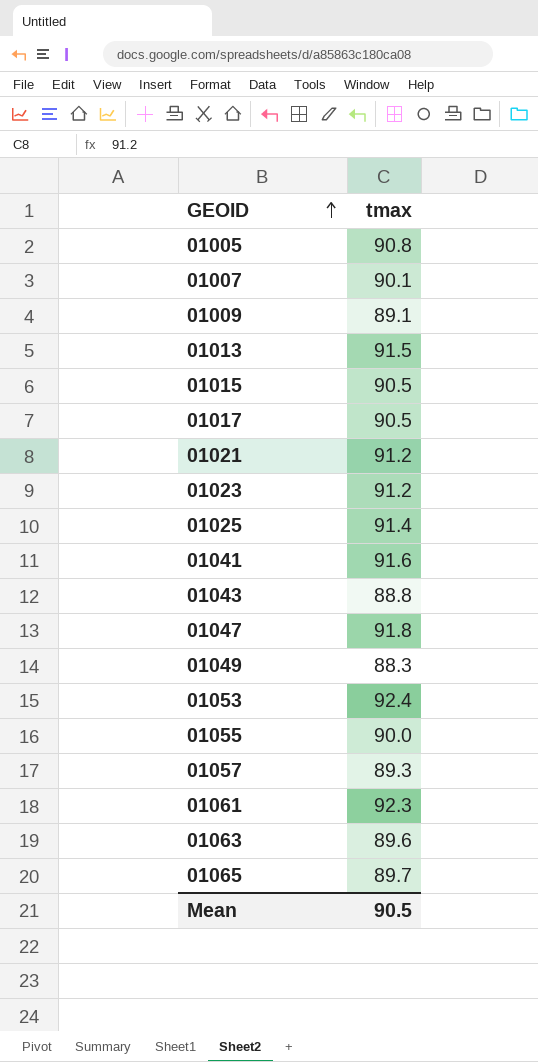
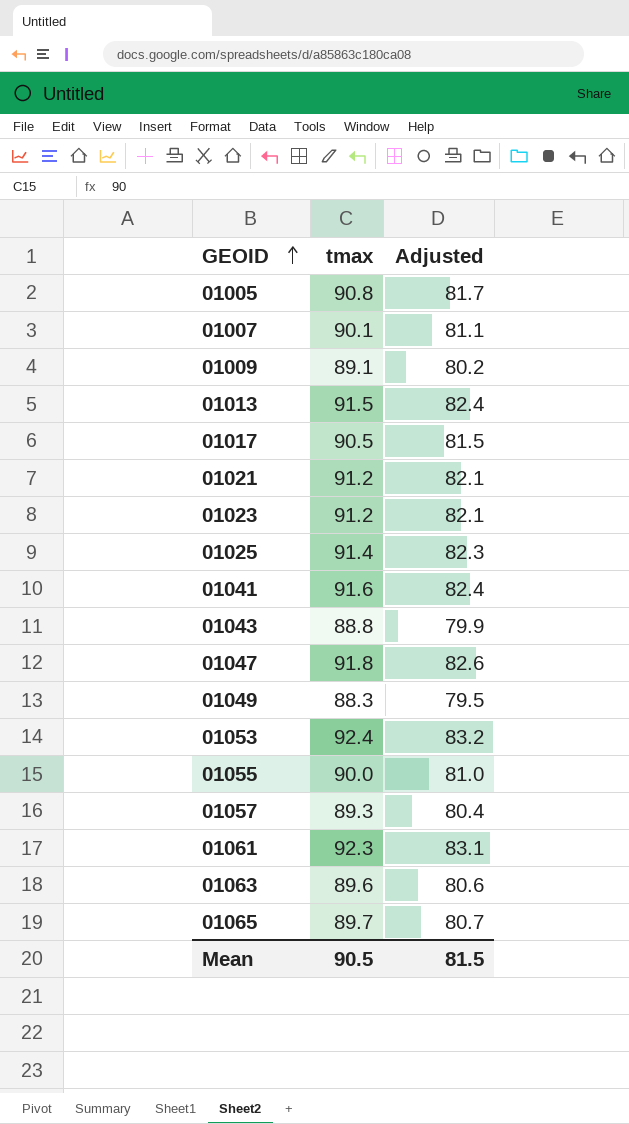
column Adjusted | formula: none -> [tmax] * 0.9
row 01015: 90.5 -> none

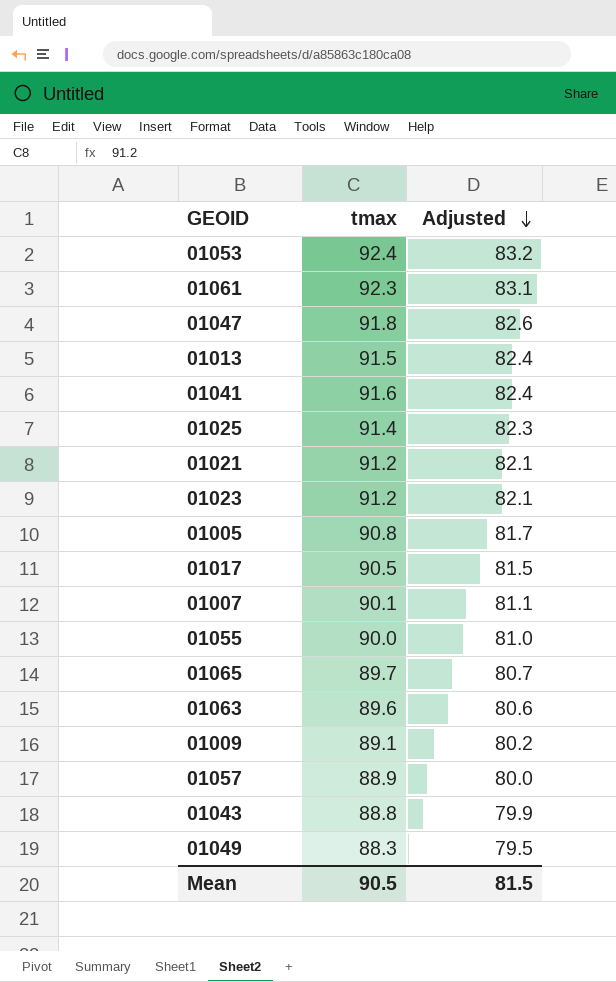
row order: GEOID ascending -> Adjusted descending
01057 | tmax: 89.3 -> 88.9
01057 | Adjusted: 80.4 -> 80.0

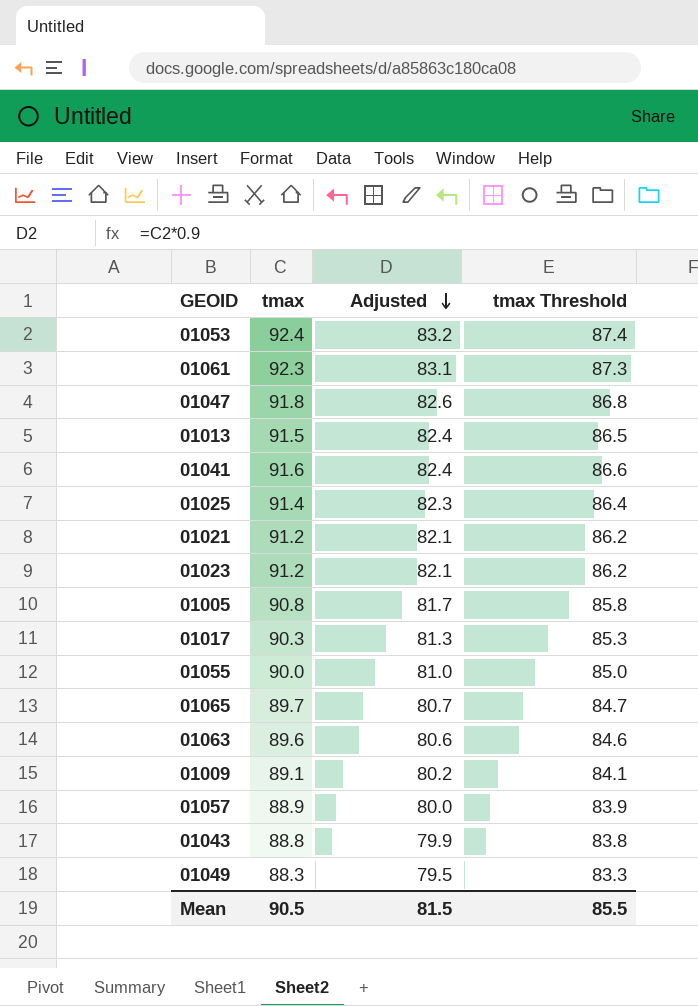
column tmax Threshold | formula: none -> [tmax] - 5
row 01007: 90.1 | 81.1 -> none
01017 | tmax: 90.5 -> 90.3
01017 | Adjusted: 81.5 -> 81.3

